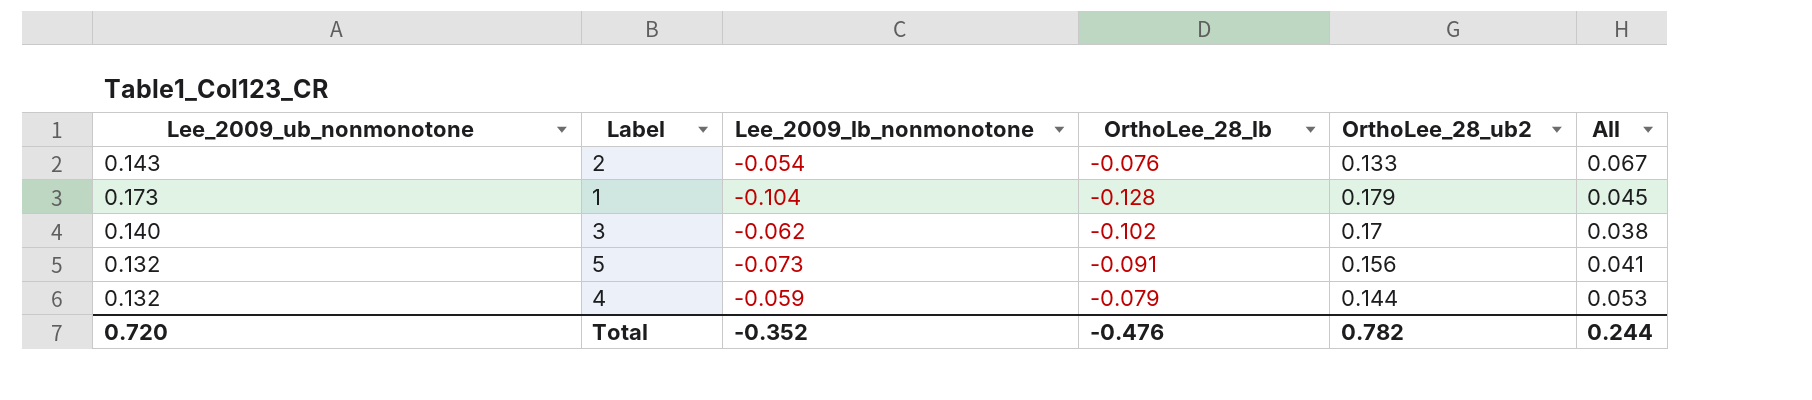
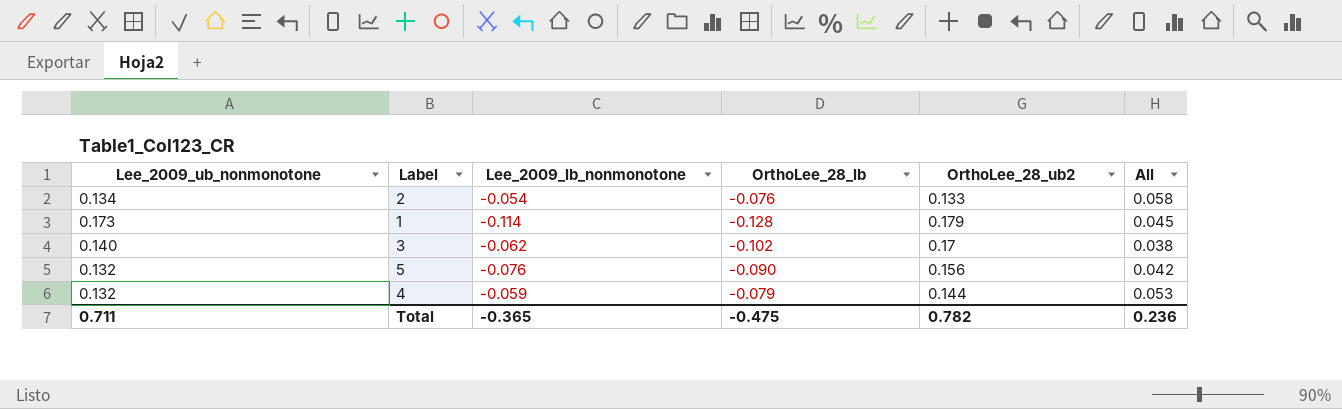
2 | Lee_2009_ub_nonmonotone: 0.143 -> 0.134
2 | All: 0.067 -> 0.058
1 | Lee_2009_lb_nonmonotone: -0.104 -> -0.114
5 | Lee_2009_lb_nonmonotone: -0.073 -> -0.076
5 | OrthoLee_28_lb: -0.091 -> -0.090
5 | All: 0.041 -> 0.042
Total | Lee_2009_ub_nonmonotone: 0.720 -> 0.711
Total | Lee_2009_lb_nonmonotone: -0.352 -> -0.365
Total | OrthoLee_28_lb: -0.476 -> -0.475
Total | All: 0.244 -> 0.236

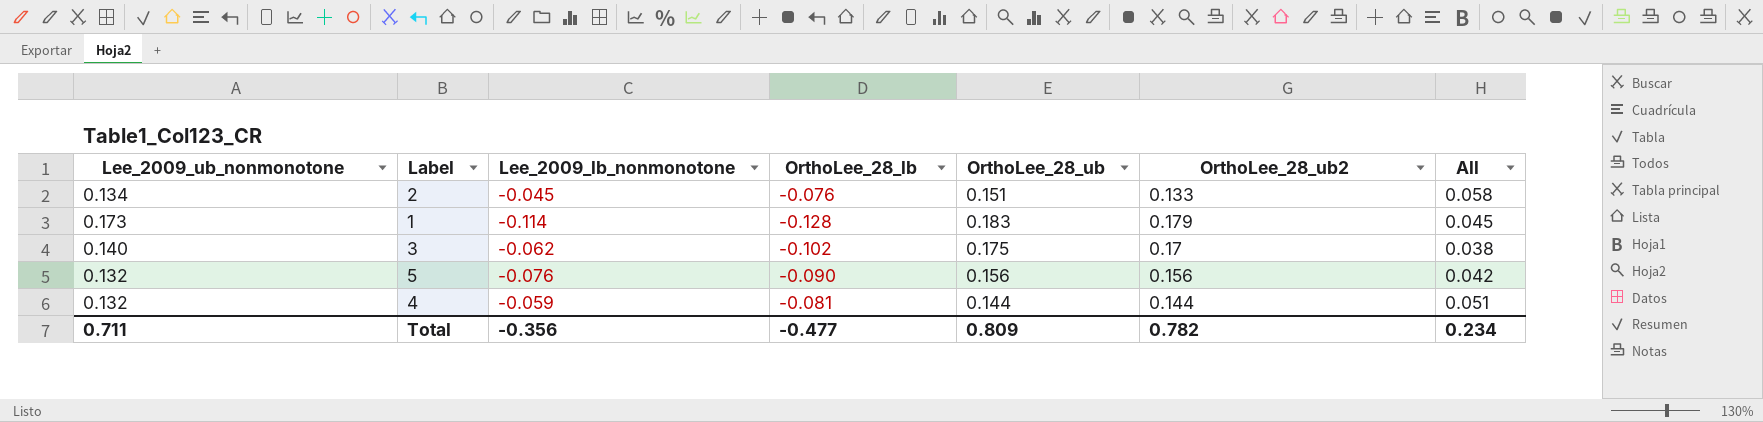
column OrthoLee_28_ub | position: none -> 5
2 | Lee_2009_lb_nonmonotone: -0.054 -> -0.045
4 | OrthoLee_28_lb: -0.079 -> -0.081
4 | All: 0.053 -> 0.051
Total | Lee_2009_lb_nonmonotone: -0.365 -> -0.356
Total | OrthoLee_28_lb: -0.475 -> -0.477
Total | All: 0.236 -> 0.234

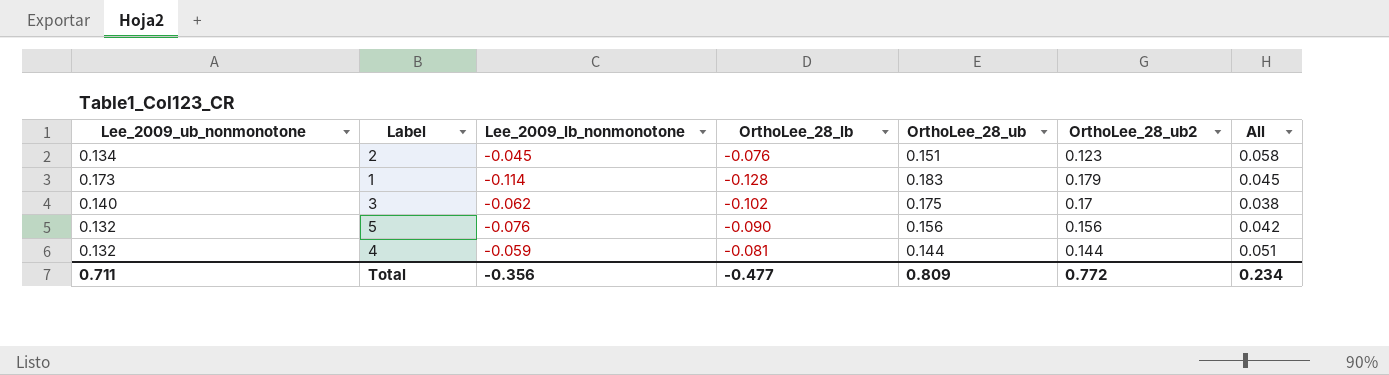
2 | OrthoLee_28_ub2: 0.133 -> 0.123
Total | OrthoLee_28_ub2: 0.782 -> 0.772

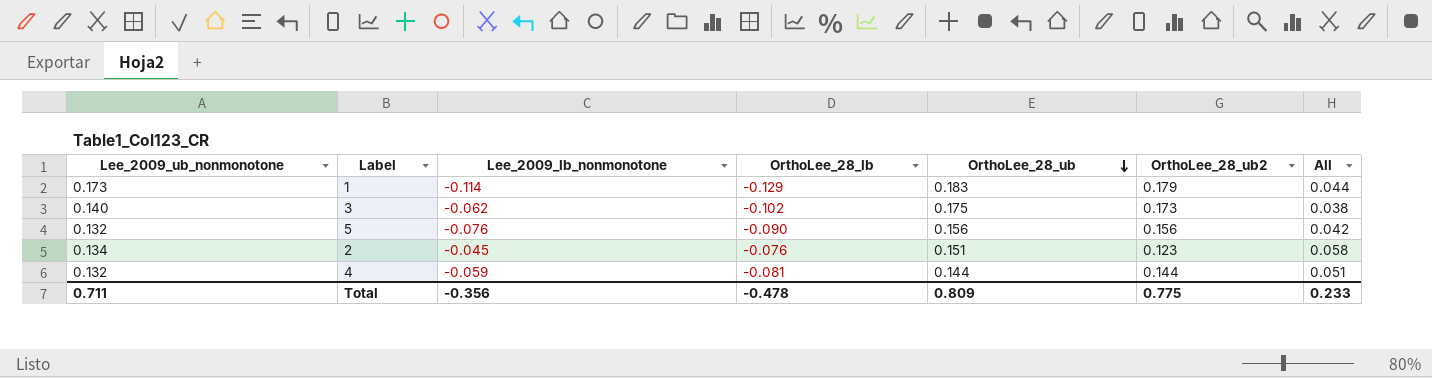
row order: none -> OrthoLee_28_ub descending
1 | OrthoLee_28_lb: -0.128 -> -0.129
1 | All: 0.045 -> 0.044
3 | OrthoLee_28_ub2: 0.17 -> 0.173
Total | OrthoLee_28_lb: -0.477 -> -0.478
Total | OrthoLee_28_ub2: 0.772 -> 0.775
Total | All: 0.234 -> 0.233

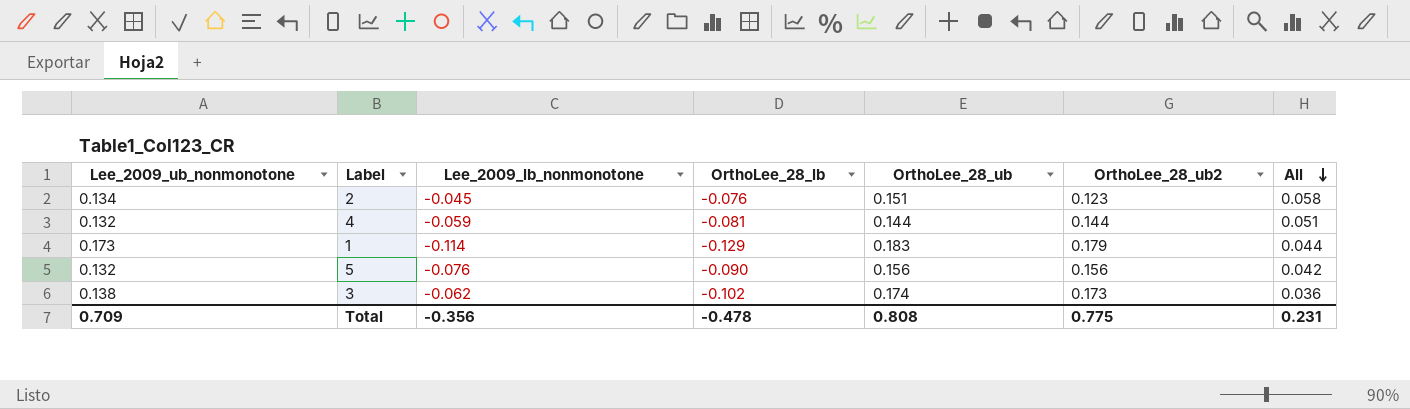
row order: OrthoLee_28_ub descending -> All descending
3 | Lee_2009_ub_nonmonotone: 0.140 -> 0.138
3 | OrthoLee_28_ub: 0.175 -> 0.174
3 | All: 0.038 -> 0.036
Total | Lee_2009_ub_nonmonotone: 0.711 -> 0.709
Total | OrthoLee_28_ub: 0.809 -> 0.808
Total | All: 0.233 -> 0.231

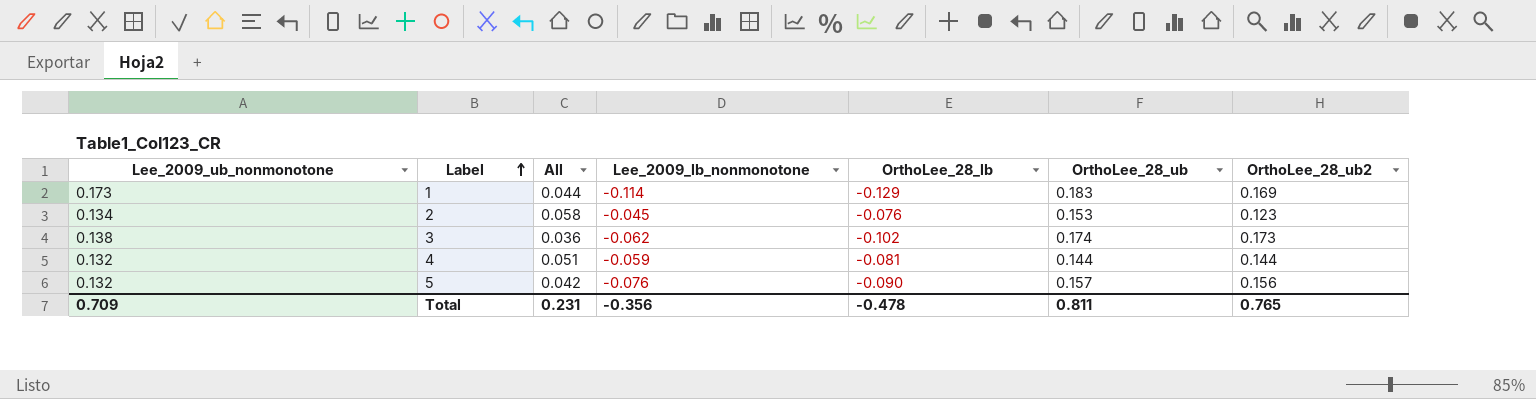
row order: All descending -> Label ascending
column All | position: 7 -> 3
1 | OrthoLee_28_ub2: 0.179 -> 0.169
2 | OrthoLee_28_ub: 0.151 -> 0.153
5 | OrthoLee_28_ub: 0.156 -> 0.157
Total | OrthoLee_28_ub: 0.808 -> 0.811
Total | OrthoLee_28_ub2: 0.775 -> 0.765

